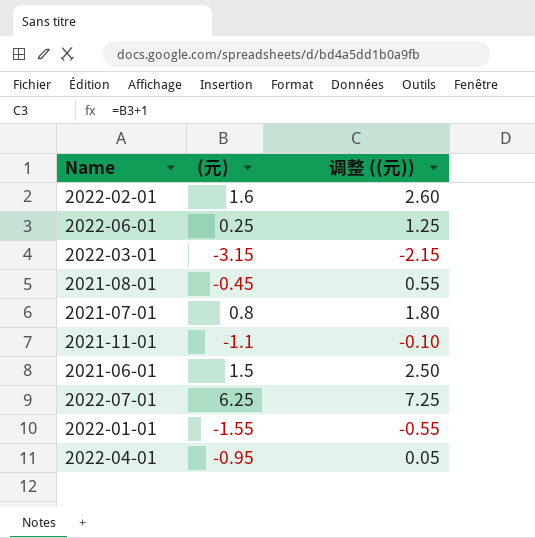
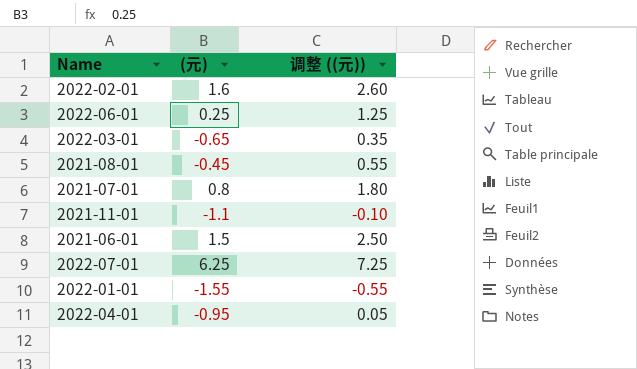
2022-03-01 | (元): -3.15 -> -0.65
2022-03-01 | 调整 ((元)): -2.15 -> 0.35

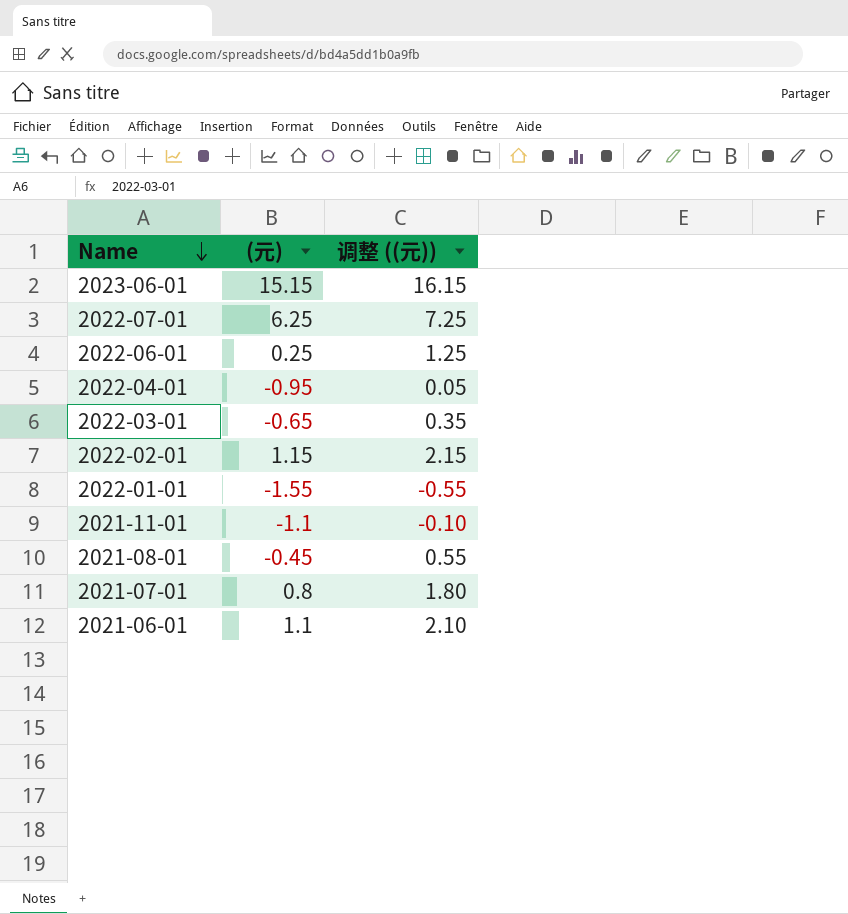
row order: none -> Name descending
row 2023-06-01: none -> 15.15 | 16.15
2022-02-01 | (元): 1.6 -> 1.15
2022-02-01 | 调整 ((元)): 2.60 -> 2.15
2021-06-01 | (元): 1.5 -> 1.1
2021-06-01 | 调整 ((元)): 2.50 -> 2.10

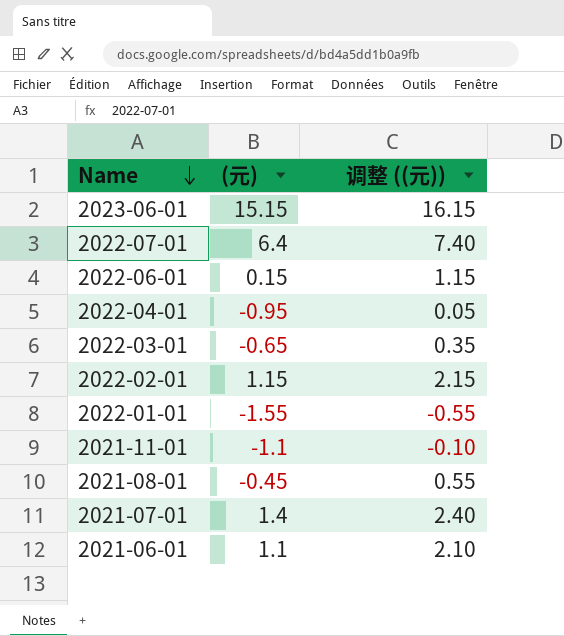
2022-07-01 | (元): 6.25 -> 6.4
2022-07-01 | 调整 ((元)): 7.25 -> 7.40
2022-06-01 | (元): 0.25 -> 0.15
2022-06-01 | 调整 ((元)): 1.25 -> 1.15
2021-07-01 | (元): 0.8 -> 1.4
2021-07-01 | 调整 ((元)): 1.80 -> 2.40

